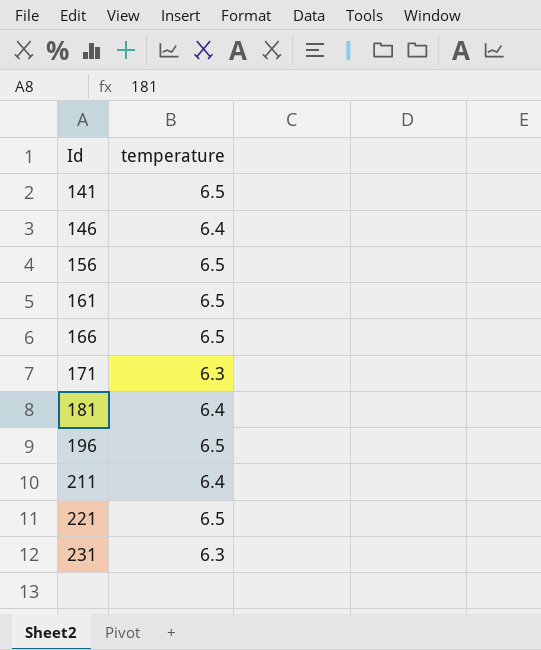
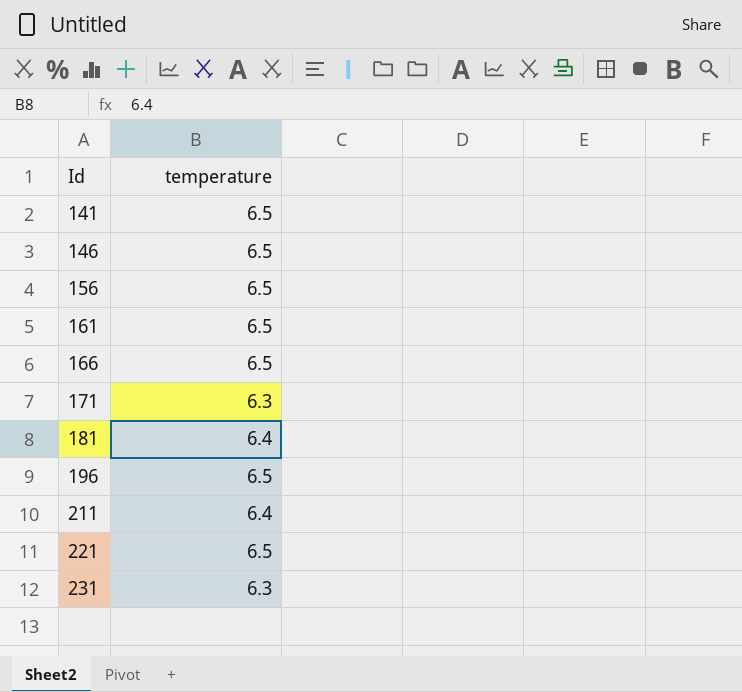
146 | temperature: 6.4 -> 6.5

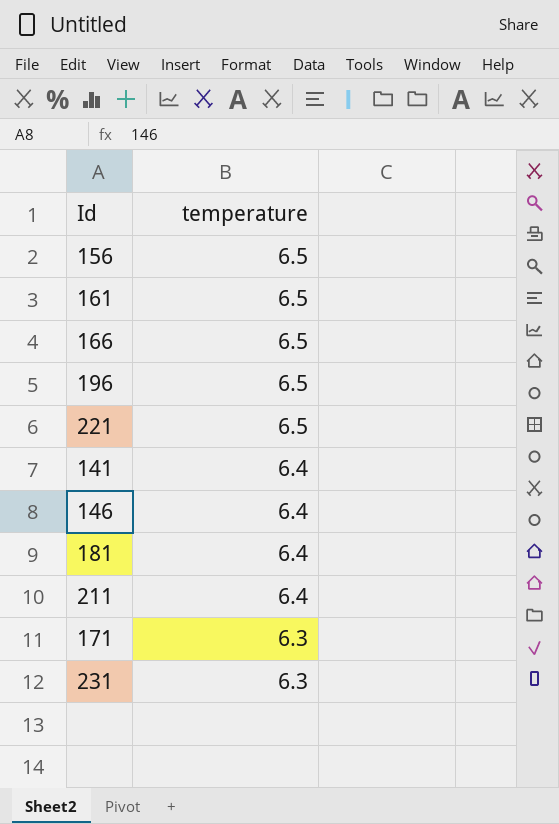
row order: Id ascending -> temperature descending
141 | temperature: 6.5 -> 6.4
146 | temperature: 6.5 -> 6.4

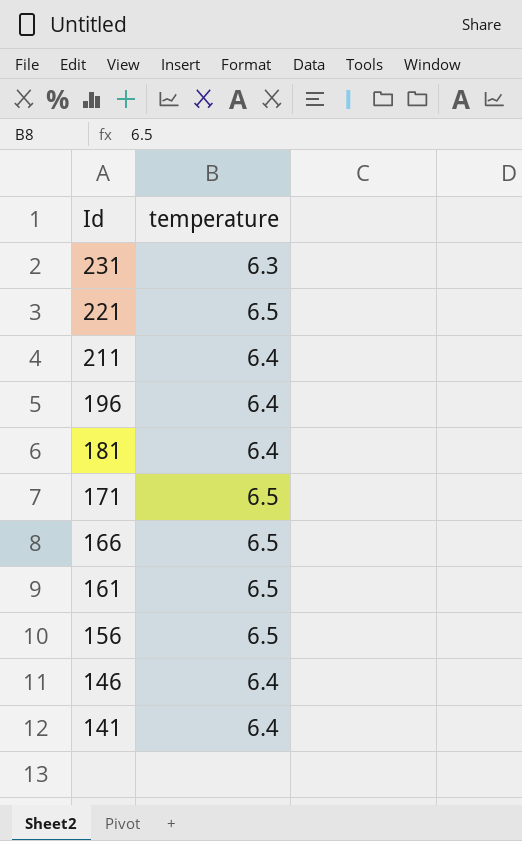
row order: temperature descending -> Id descending
196 | temperature: 6.5 -> 6.4
171 | temperature: 6.3 -> 6.5

